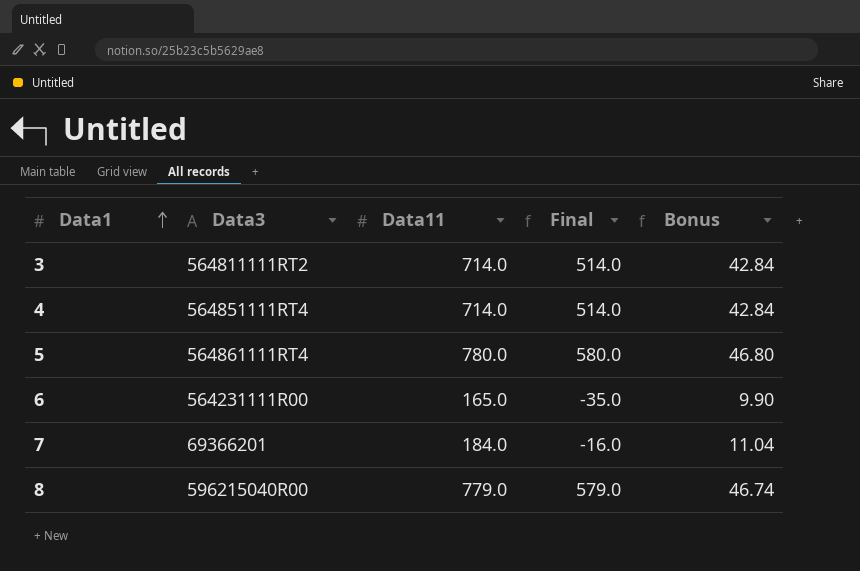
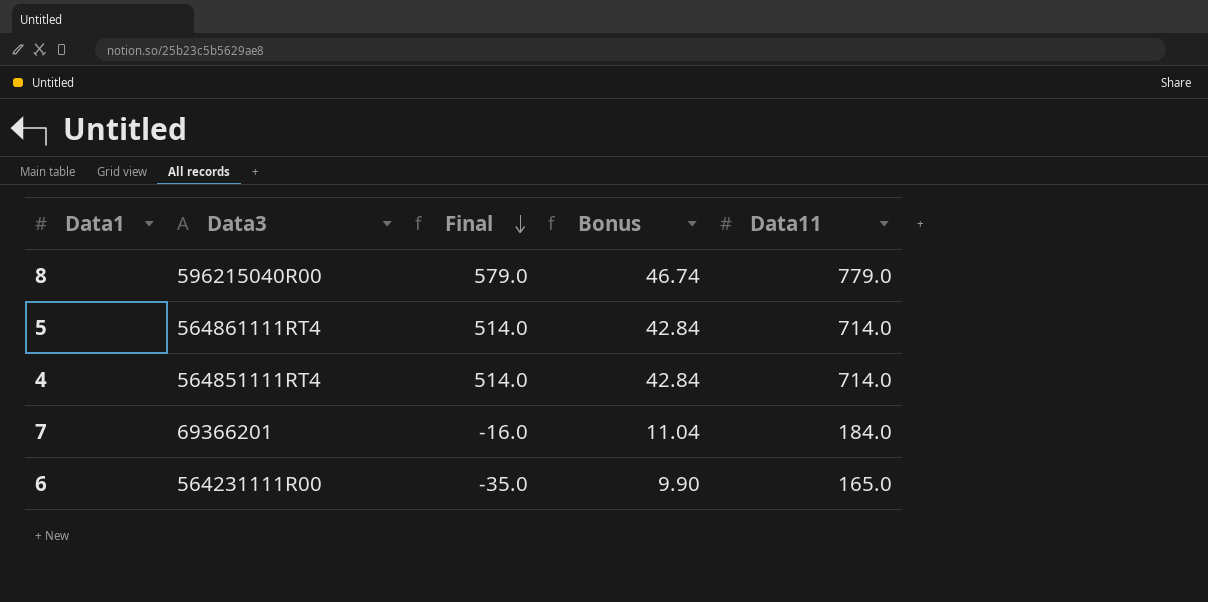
row order: Data1 ascending -> Final descending
column Data11 | position: 3 -> 5
row 3: 564811111RT2 | 714.0 | 514.0 | 42.84 -> none
5 | Final: 580.0 -> 514.0
5 | Bonus: 46.80 -> 42.84
5 | Data11: 780.0 -> 714.0

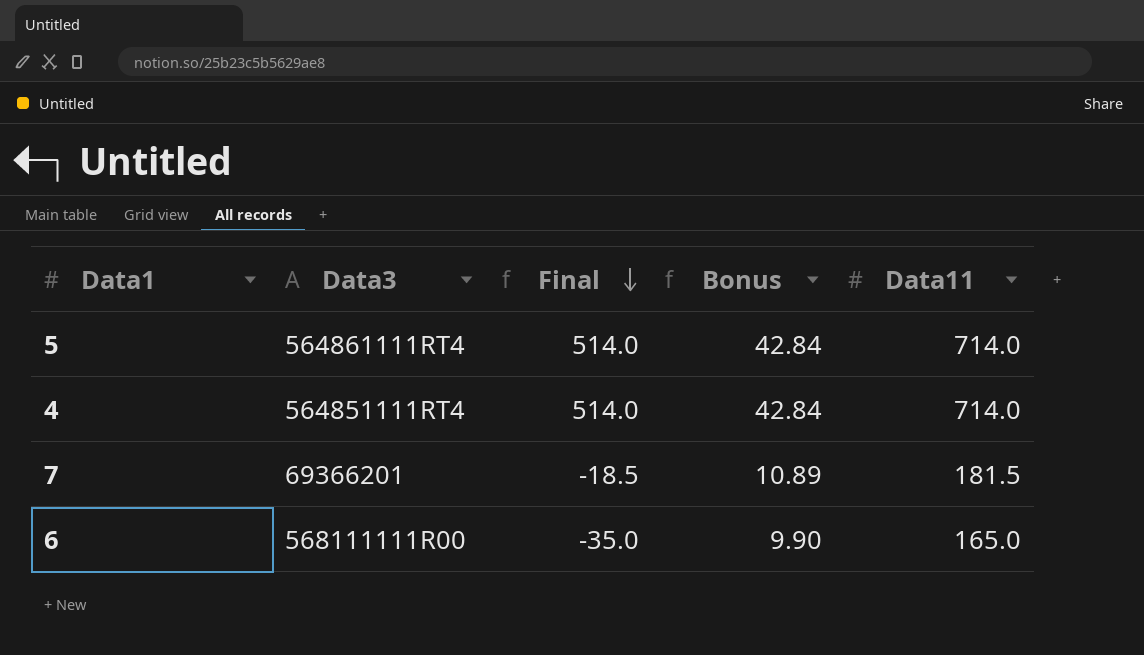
row 8: 596215040R00 | 579.0 | 46.74 | 779.0 -> none
7 | Final: -16.0 -> -18.5
7 | Bonus: 11.04 -> 10.89
7 | Data11: 184.0 -> 181.5
6 | Data3: 564231111R00 -> 568111111R00

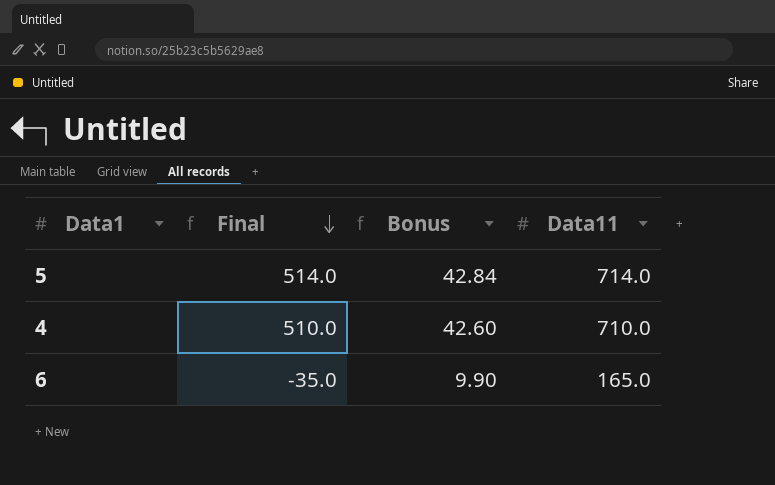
column Data3 | position: 2 -> none
row 7: 69366201 | -18.5 | 10.89 | 181.5 -> none
4 | Final: 514.0 -> 510.0
4 | Bonus: 42.84 -> 42.60
4 | Data11: 714.0 -> 710.0

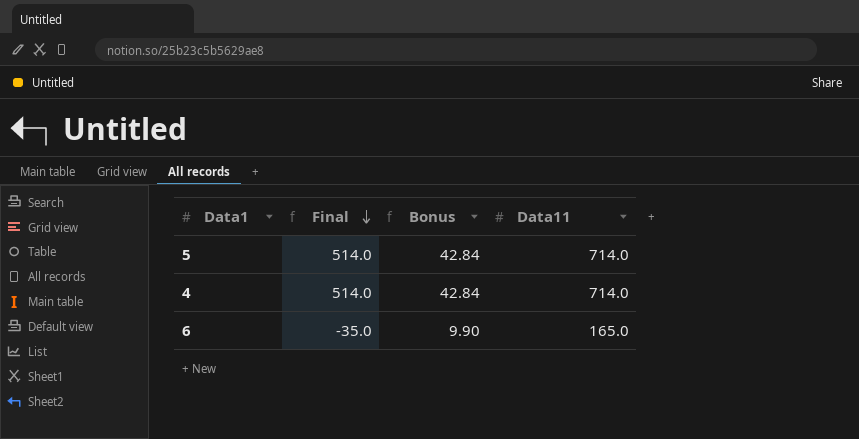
4 | Final: 510.0 -> 514.0
4 | Bonus: 42.60 -> 42.84
4 | Data11: 710.0 -> 714.0

